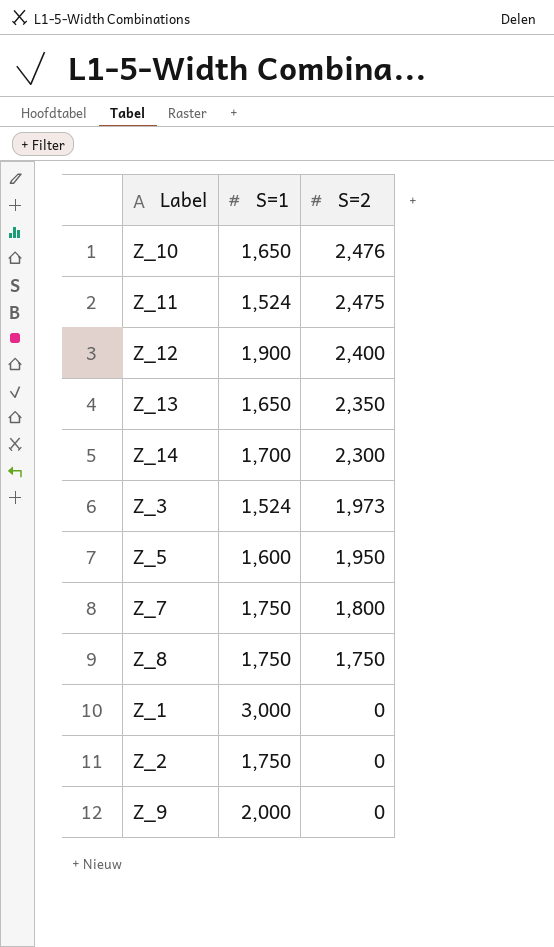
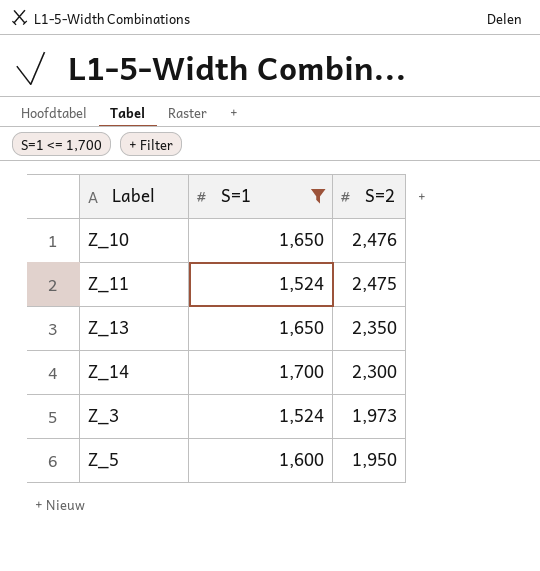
filter: none -> S=1 <= 1,700

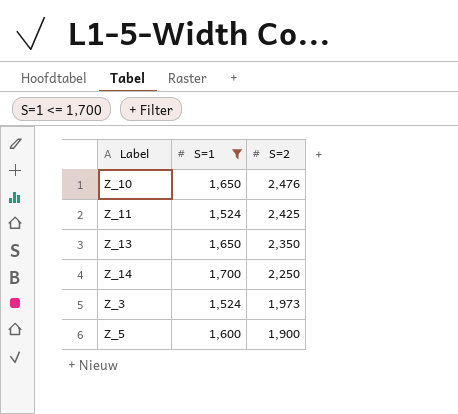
Z_11 | S=2: 2,475 -> 2,425
Z_14 | S=2: 2,300 -> 2,250
Z_5 | S=2: 1,950 -> 1,900

